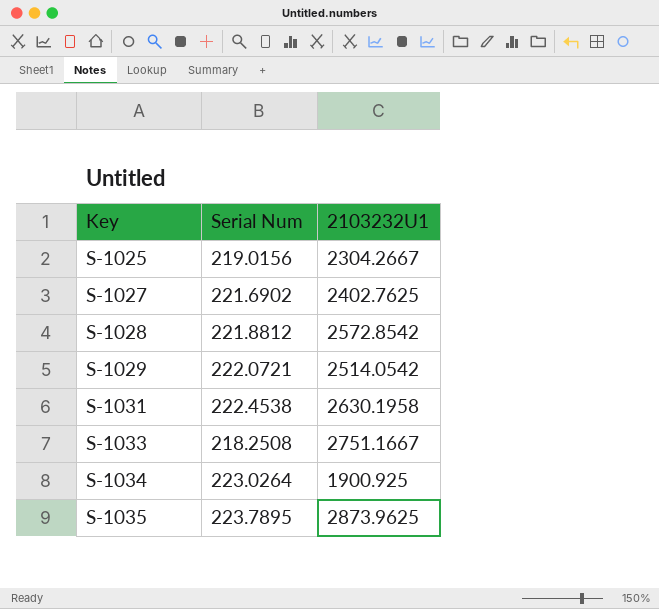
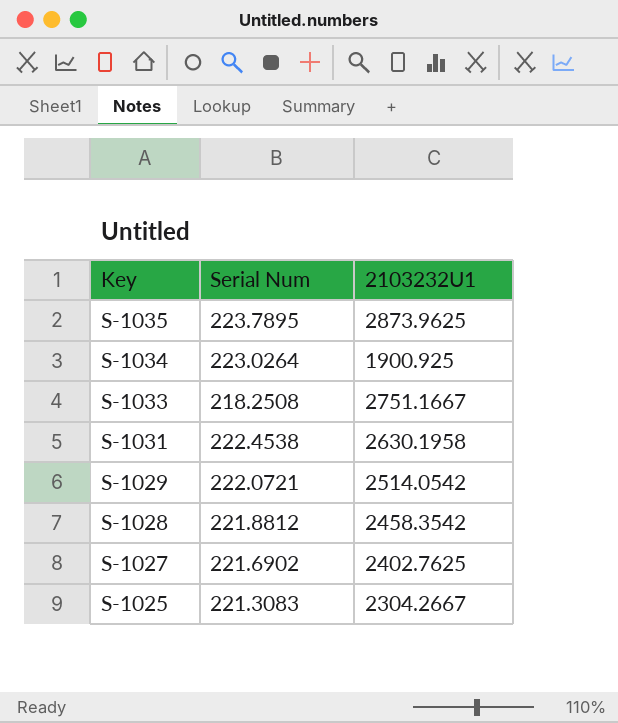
row order: Key ascending -> Key descending
S-1028 | 2103232U1: 2572.8542 -> 2458.3542
S-1025 | Serial Num: 219.0156 -> 221.3083

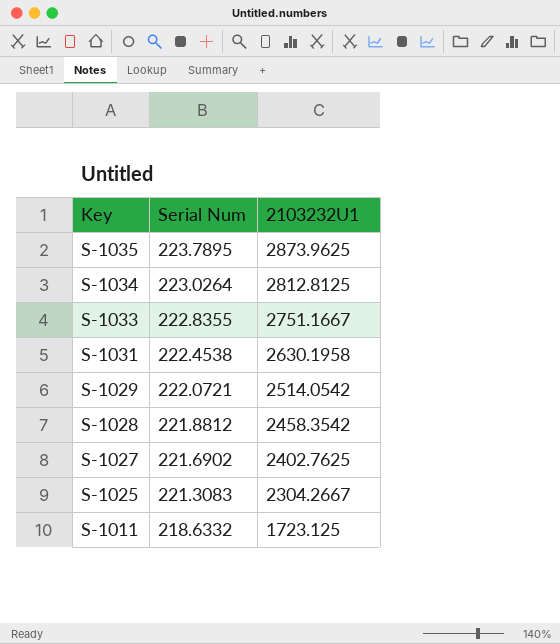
S-1034 | 2103232U1: 1900.925 -> 2812.8125
S-1033 | Serial Num: 218.2508 -> 222.8355
row S-1011: none -> 218.6332 | 1723.125

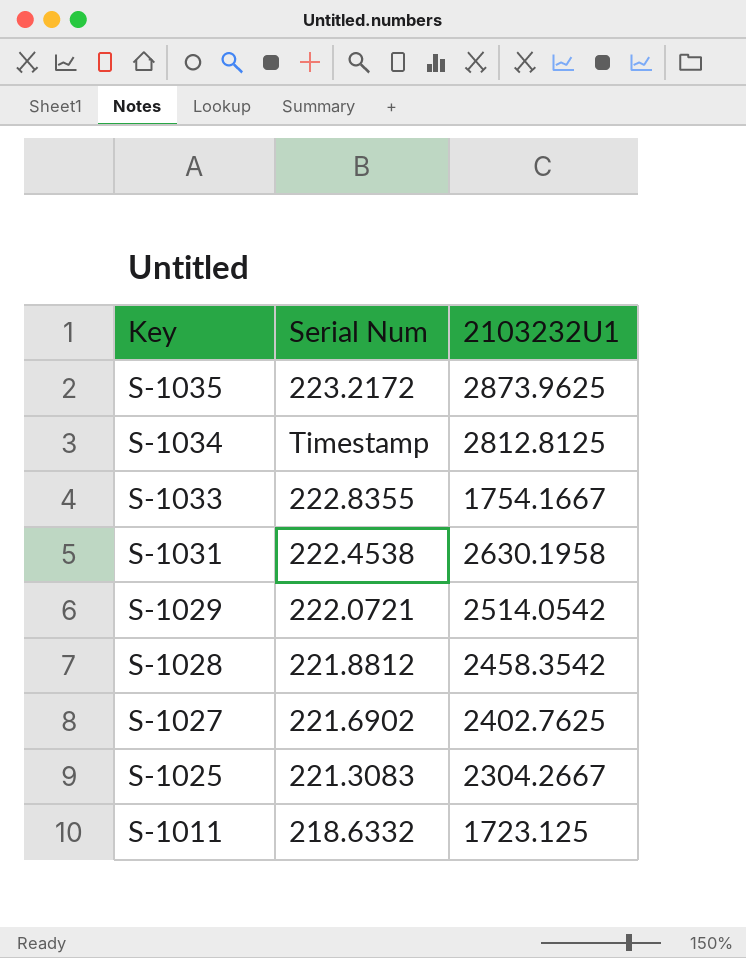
S-1035 | Serial Num: 223.7895 -> 223.2172
S-1034 | Serial Num: 223.0264 -> Timestamp
S-1033 | 2103232U1: 2751.1667 -> 1754.1667

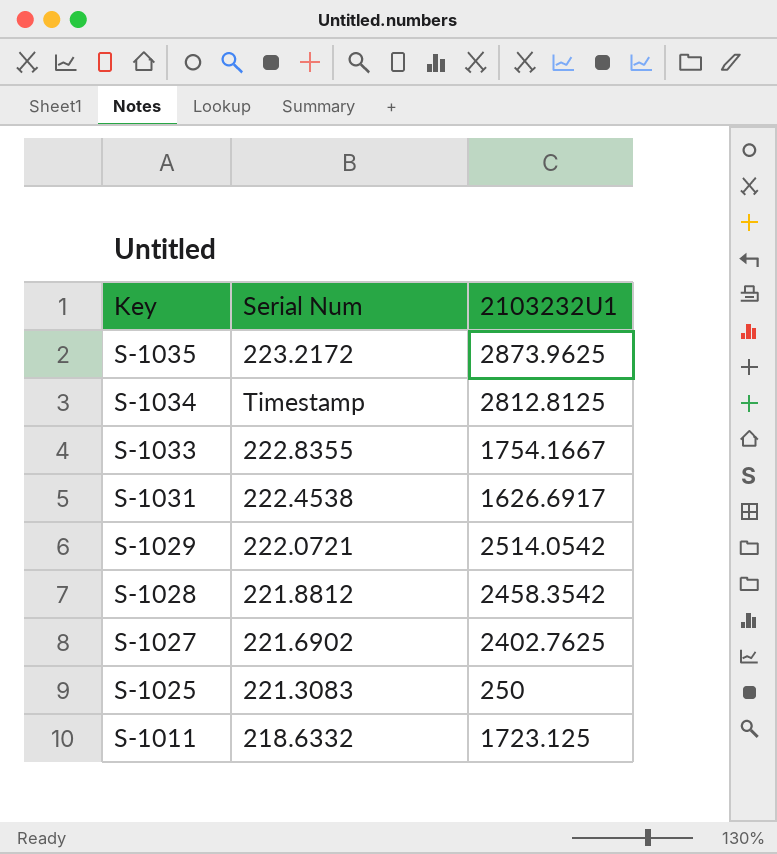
S-1031 | 2103232U1: 2630.1958 -> 1626.6917
S-1025 | 2103232U1: 2304.2667 -> 250

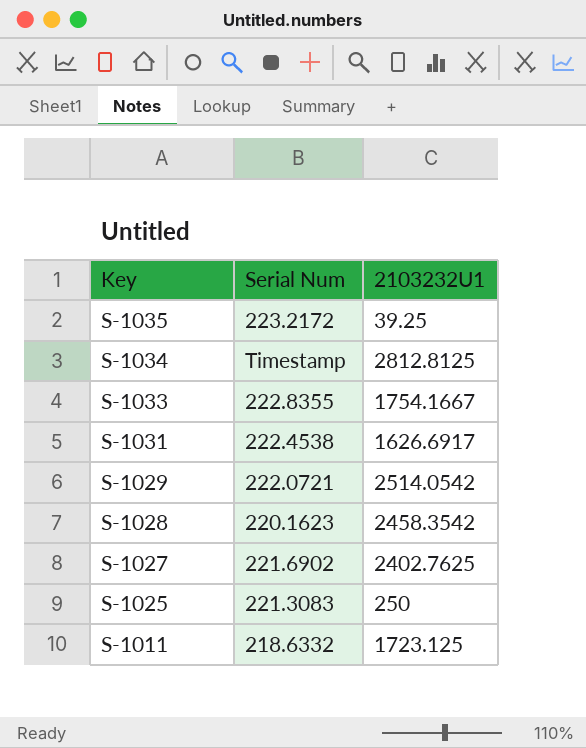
S-1035 | 2103232U1: 2873.9625 -> 39.25
S-1028 | Serial Num: 221.8812 -> 220.1623

